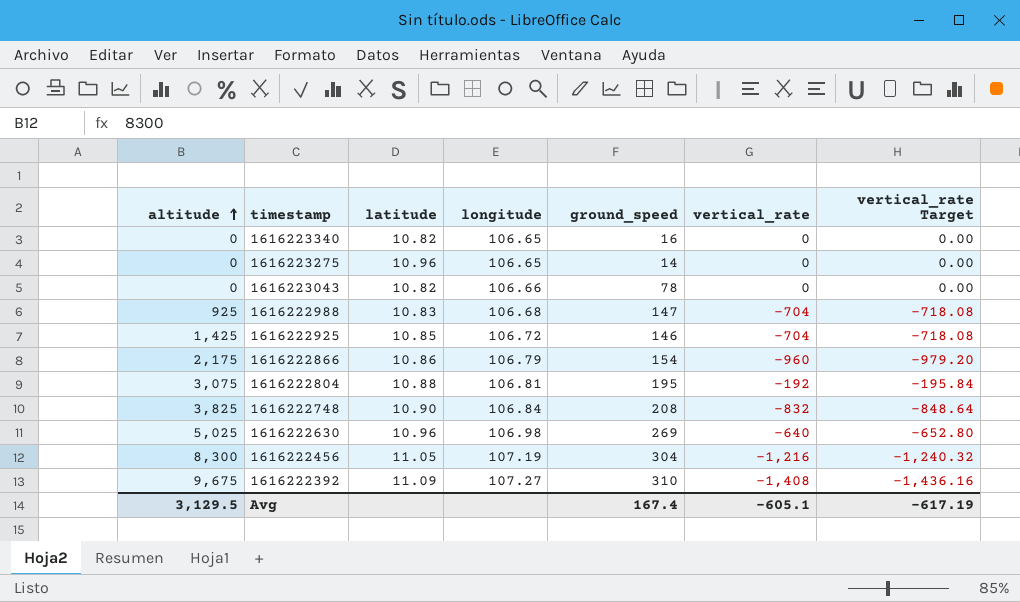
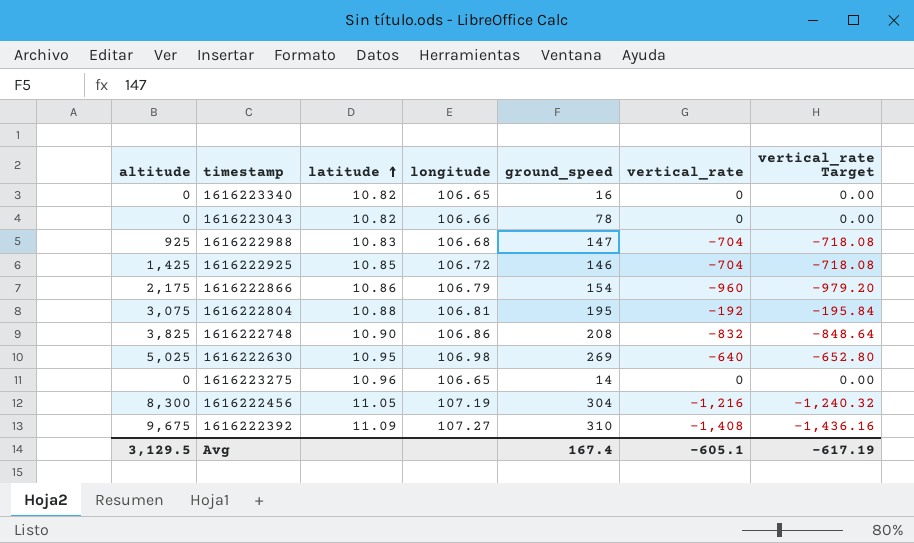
row order: altitude ascending -> latitude ascending
1616222748 | longitude: 106.84 -> 106.86
1616222630 | latitude: 10.96 -> 10.95

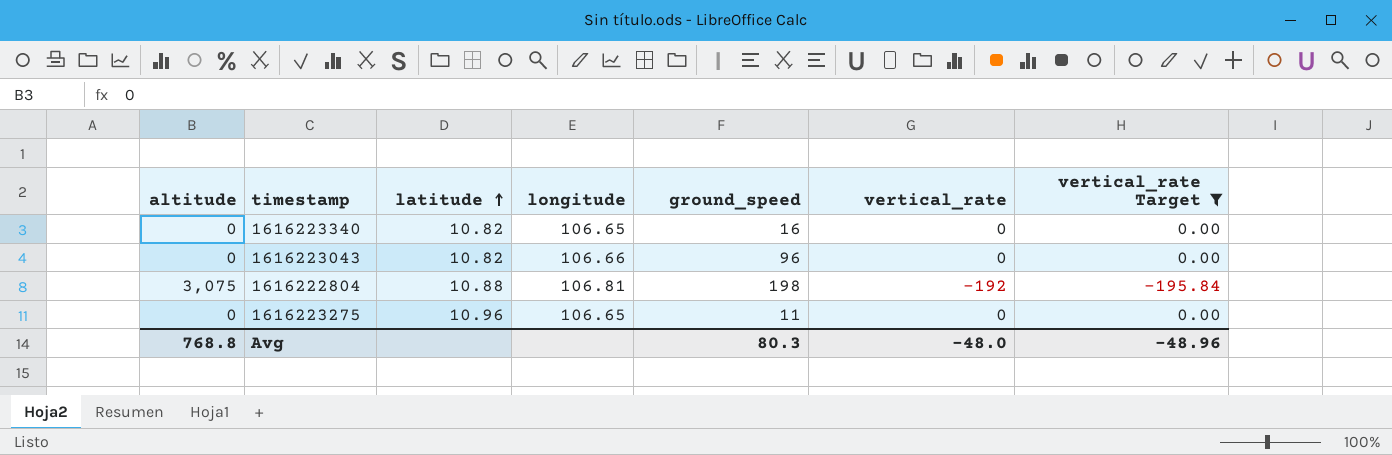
filter: none -> vertical_rate Target >= -195.84
1616223043 | ground_speed: 78 -> 96
1616222804 | ground_speed: 195 -> 198
1616223275 | ground_speed: 14 -> 11
Avg | altitude: 3,129.5 -> 768.8
Avg | ground_speed: 167.4 -> 80.3
Avg | vertical_rate: -605.1 -> -48.0
Avg | vertical_rate Target: -617.19 -> -48.96

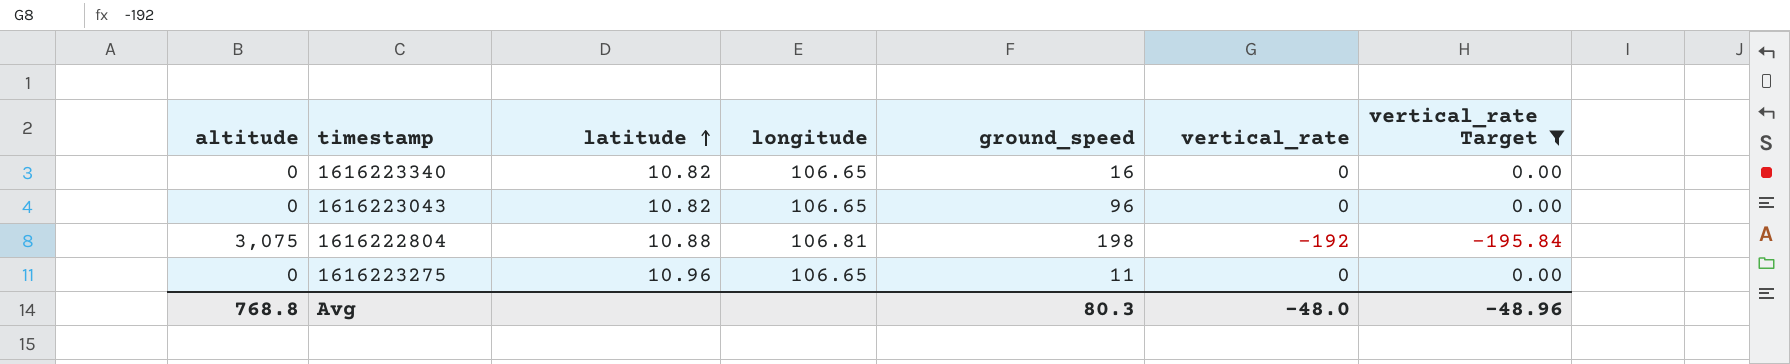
1616223043 | longitude: 106.66 -> 106.65

